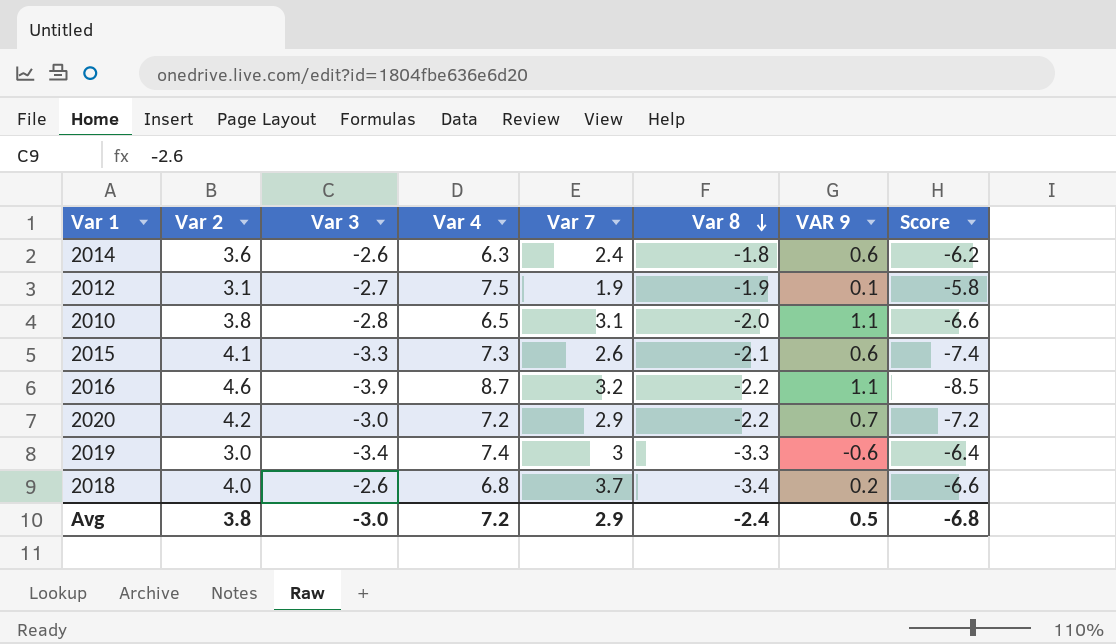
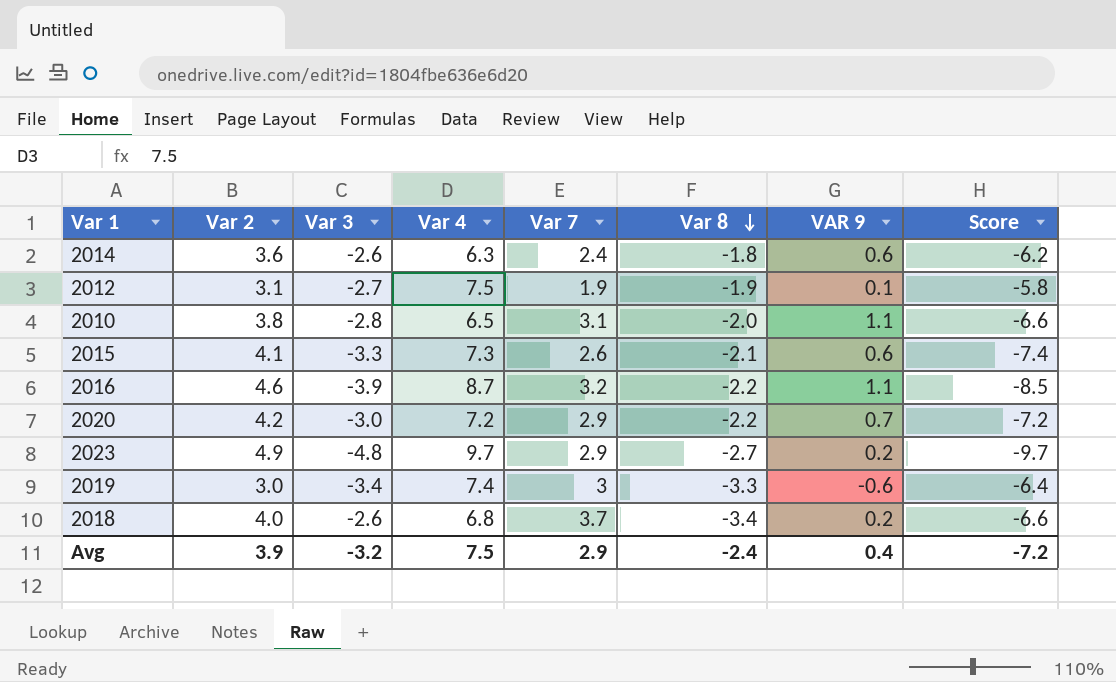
row 2023: none -> 4.9 | -4.8 | 9.7 | 2.9 | -2.7 | 0.2 | -9.7
Avg | Var 2: 3.8 -> 3.9
Avg | Var 3: -3.0 -> -3.2
Avg | Var 4: 7.2 -> 7.5
Avg | VAR 9: 0.5 -> 0.4
Avg | Score: -6.8 -> -7.2

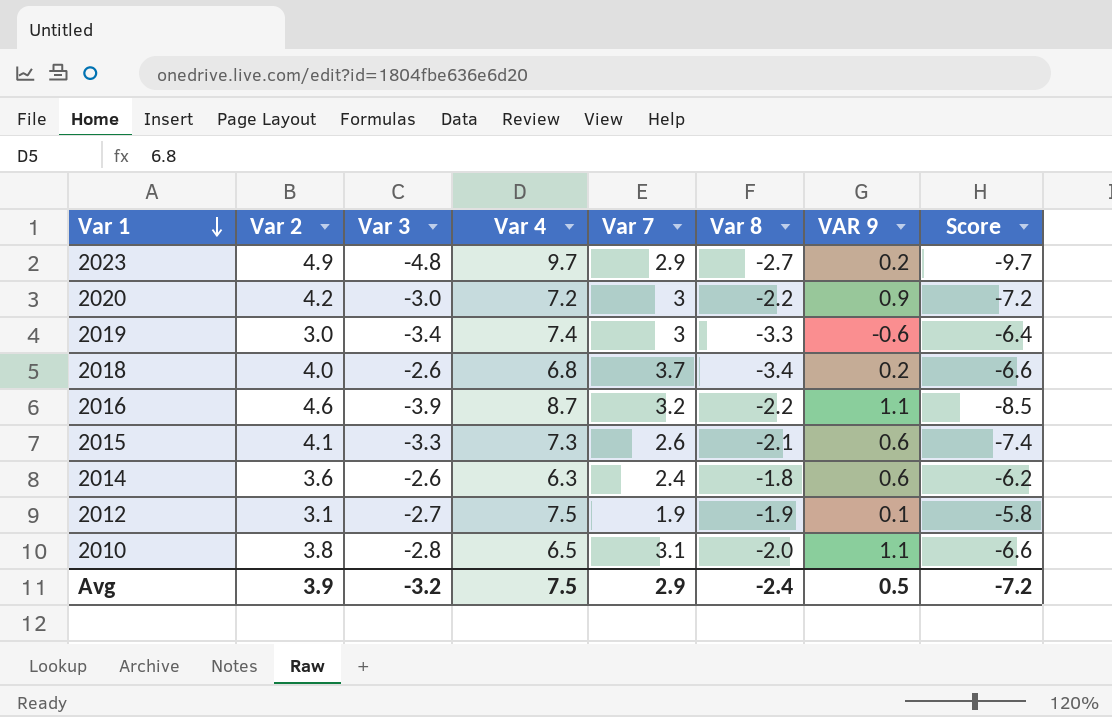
row order: Var 8 descending -> Var 1 descending
2020 | Var 7: 2.9 -> 3
2020 | VAR 9: 0.7 -> 0.9
Avg | VAR 9: 0.4 -> 0.5

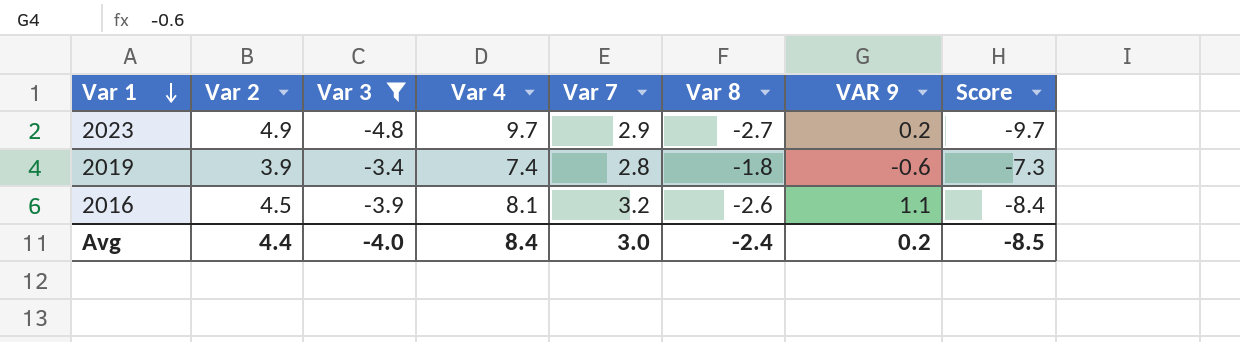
filter: none -> Var 3 <= -3.4
2019 | Var 2: 3.0 -> 3.9
2019 | Var 7: 3 -> 2.8
2019 | Var 8: -3.3 -> -1.8
2019 | Score: -6.4 -> -7.3
2016 | Var 2: 4.6 -> 4.5
2016 | Var 4: 8.7 -> 8.1
2016 | Var 8: -2.2 -> -2.6
2016 | Score: -8.5 -> -8.4
Avg | Var 2: 3.9 -> 4.4
Avg | Var 3: -3.2 -> -4.0
Avg | Var 4: 7.5 -> 8.4
Avg | Var 7: 2.9 -> 3.0
Avg | VAR 9: 0.5 -> 0.2
Avg | Score: -7.2 -> -8.5

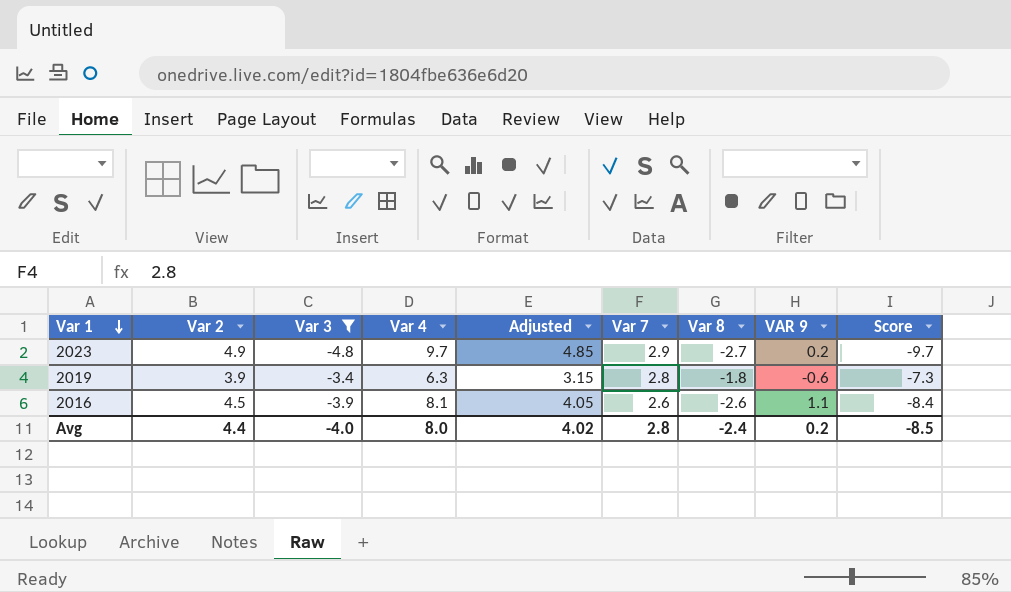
column Adjusted | formula: none -> [Var 4] * 0.5
2019 | Var 4: 7.4 -> 6.3
2016 | Var 7: 3.2 -> 2.6
Avg | Var 4: 8.4 -> 8.0
Avg | Var 7: 3.0 -> 2.8

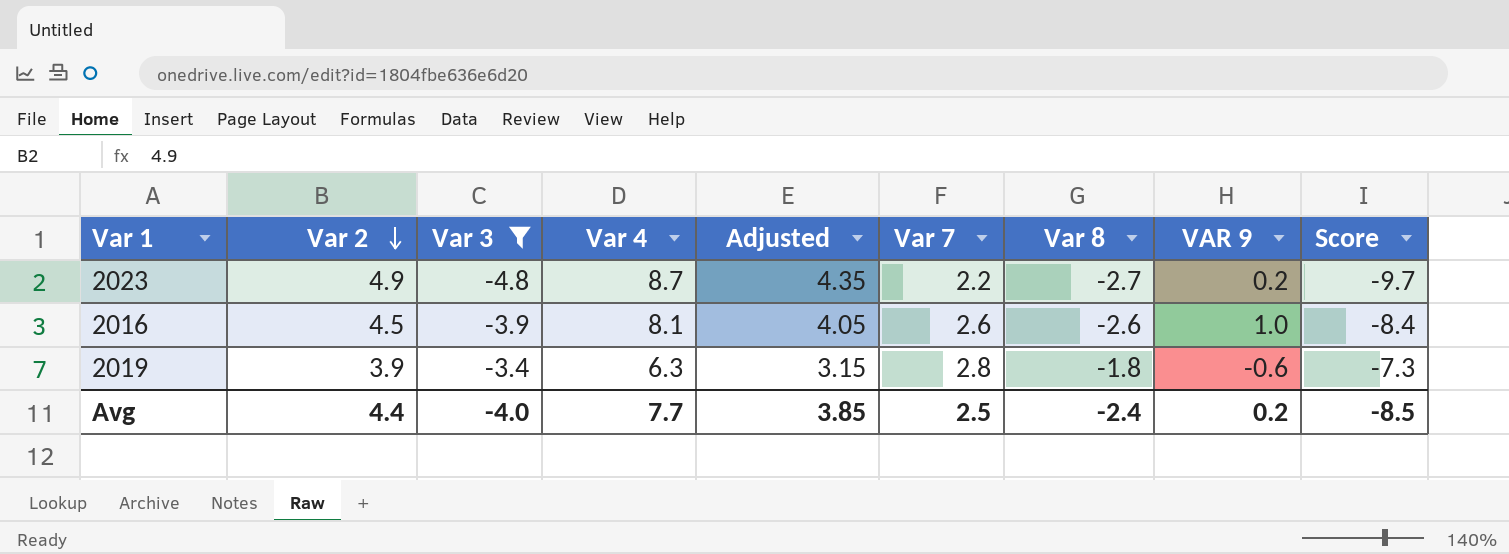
row order: Var 1 descending -> Var 2 descending
2023 | Var 4: 9.7 -> 8.7
2023 | Adjusted: 4.85 -> 4.35
2023 | Var 7: 2.9 -> 2.2
2016 | VAR 9: 1.1 -> 1.0
Avg | Var 4: 8.0 -> 7.7
Avg | Adjusted: 4.02 -> 3.85
Avg | Var 7: 2.8 -> 2.5

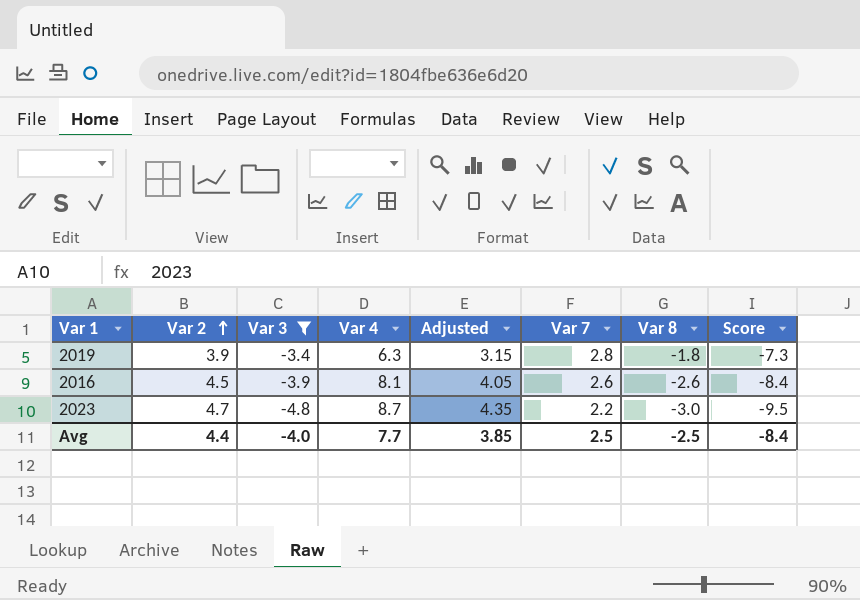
row order: Var 2 descending -> Var 2 ascending
column VAR 9 | position: 8 -> none
2023 | Var 2: 4.9 -> 4.7
2023 | Var 8: -2.7 -> -3.0
2023 | Score: -9.7 -> -9.5
Avg | Var 8: -2.4 -> -2.5
Avg | Score: -8.5 -> -8.4

